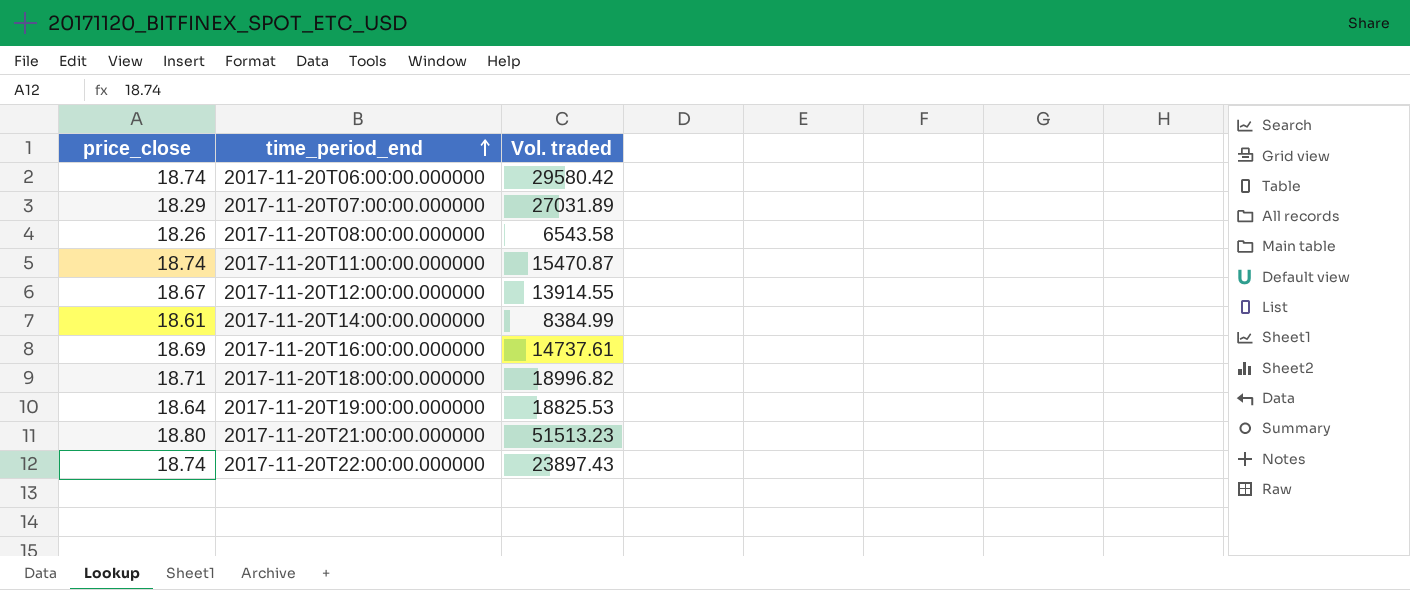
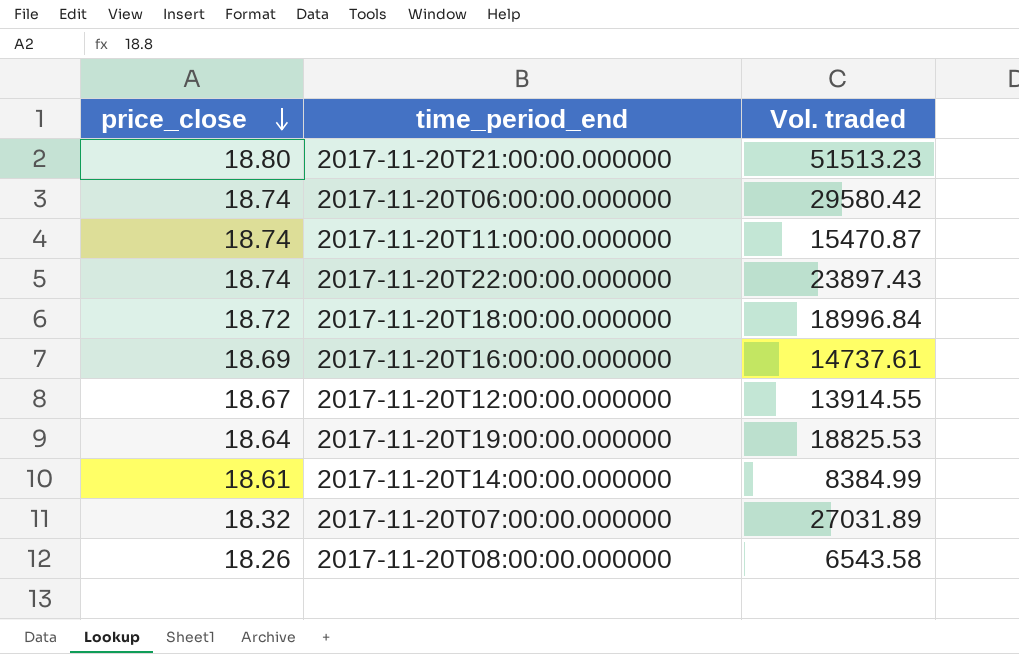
row order: time_period_end ascending -> price_close descending
2017-11-20T18:00:00.000000 | price_close: 18.71 -> 18.72
2017-11-20T18:00:00.000000 | Vol. traded: 18996.82 -> 18996.84
2017-11-20T07:00:00.000000 | price_close: 18.29 -> 18.32

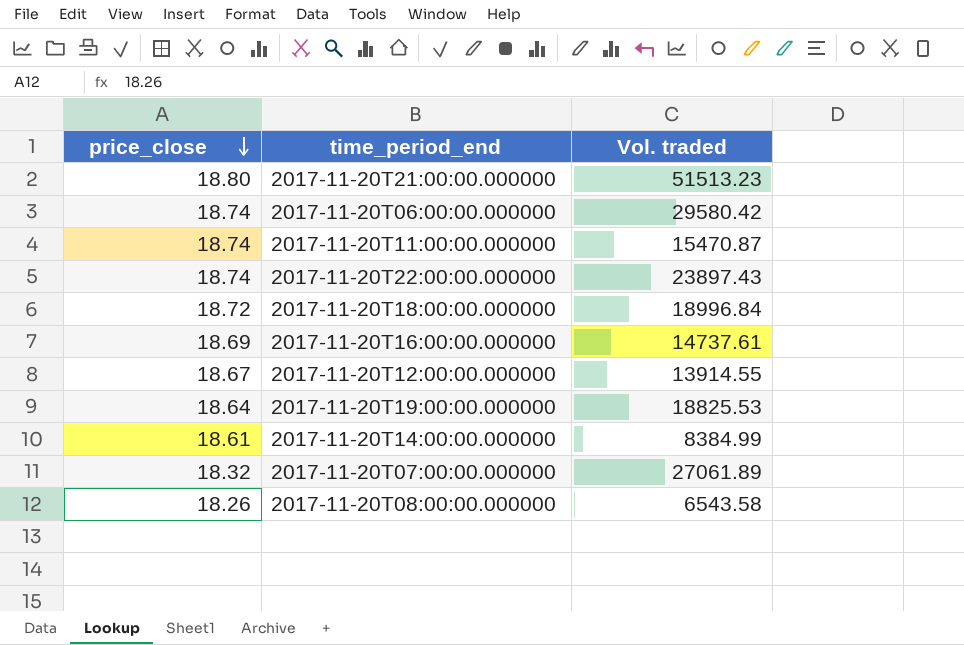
2017-11-20T07:00:00.000000 | Vol. traded: 27031.89 -> 27061.89

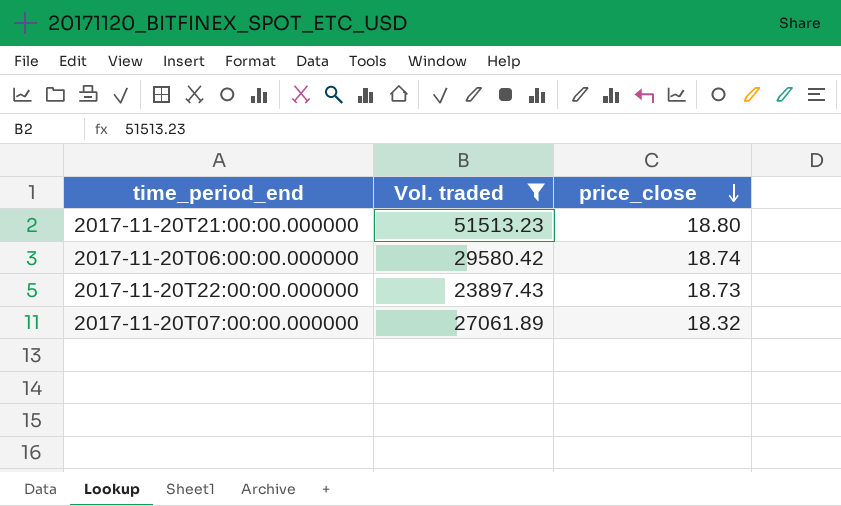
filter: none -> Vol. traded >= 23897.43
column price_close | position: 1 -> 3
2017-11-20T22:00:00.000000 | price_close: 18.74 -> 18.73

